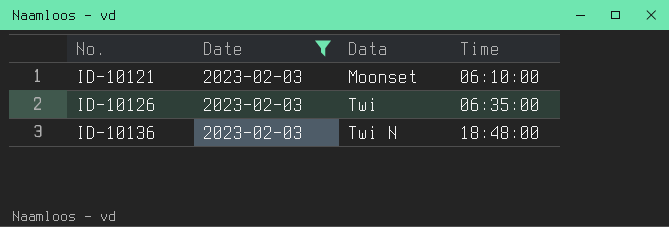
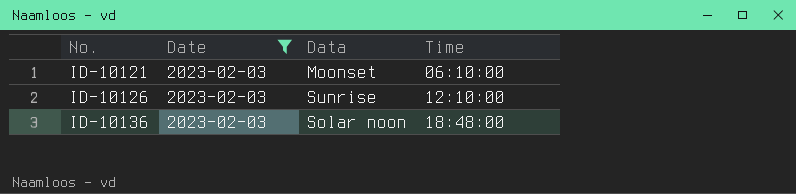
ID-10126 | Data: Twi -> Sunrise
ID-10126 | Time: 06:35:00 -> 12:10:00
ID-10136 | Data: Twi N -> Solar noon

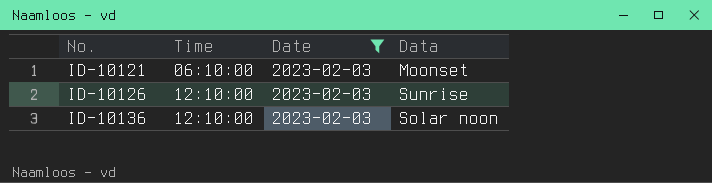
column Time | position: 4 -> 2
ID-10136 | Time: 18:48:00 -> 12:10:00

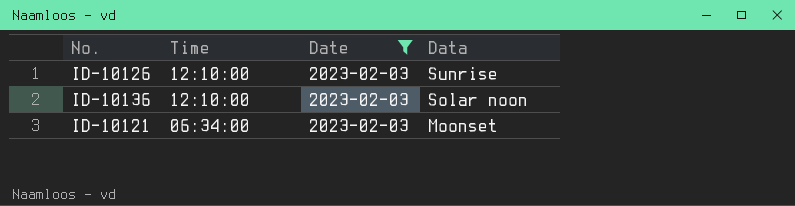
row order: No. ascending -> Time descending
ID-10121 | Time: 06:10:00 -> 06:34:00

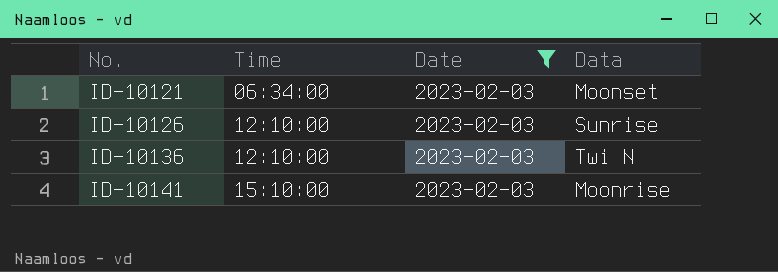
row order: Time descending -> No. ascending
ID-10136 | Data: Solar noon -> Twi N
row ID-10141: none -> 15:10:00 | 2023-02-03 | Moonrise

